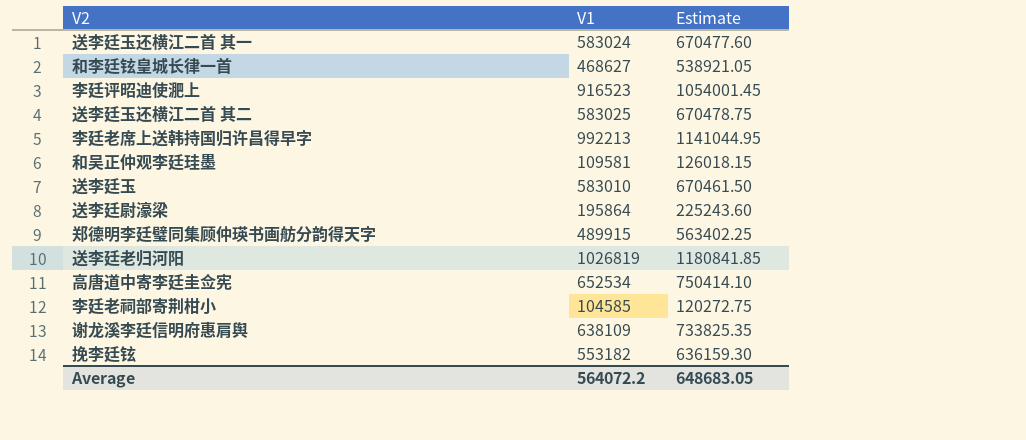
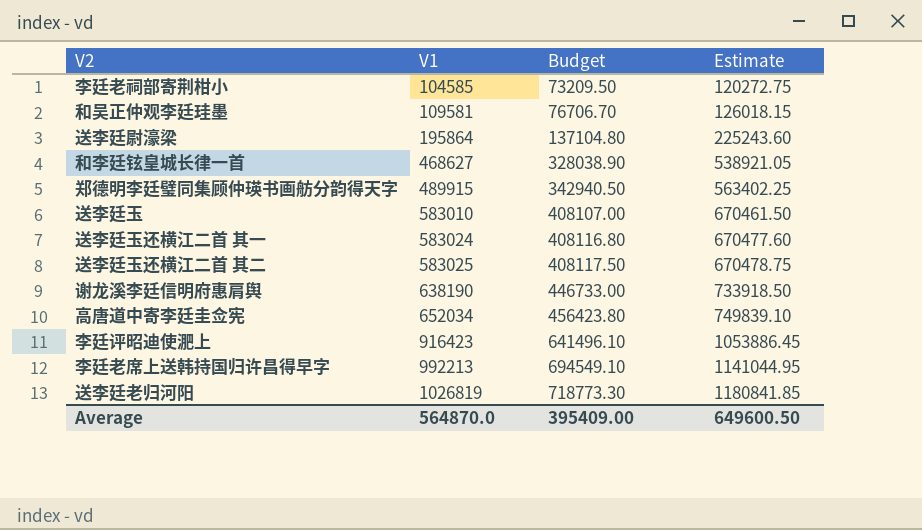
row order: none -> V1 ascending
column Budget | formula: none -> [V1] * 0.7
row 挽李廷铉: 553182 | 636159.30 -> none
谢龙溪李廷信明府惠肩舆 | V1: 638109 -> 638190
谢龙溪李廷信明府惠肩舆 | Estimate: 733825.35 -> 733918.50
高唐道中寄李廷圭佥宪 | V1: 652534 -> 652034
高唐道中寄李廷圭佥宪 | Estimate: 750414.10 -> 749839.10
李廷评昭迪使淝上 | V1: 916523 -> 916423
李廷评昭迪使淝上 | Estimate: 1054001.45 -> 1053886.45
Average | V1: 564072.2 -> 564870.0
Average | Estimate: 648683.05 -> 649600.50

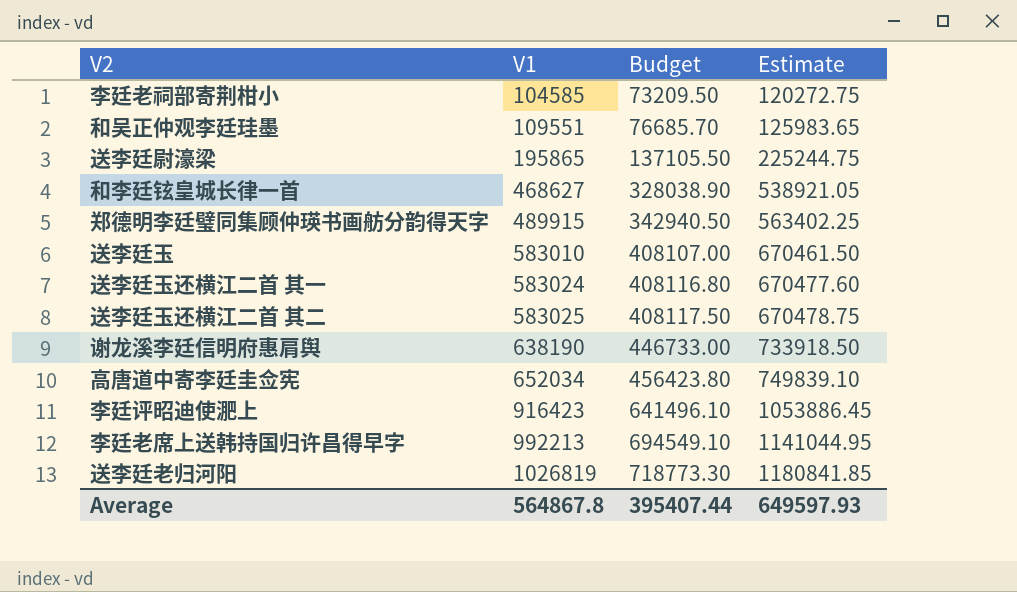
和吴正仲观李廷珪墨 | V1: 109581 -> 109551
和吴正仲观李廷珪墨 | Budget: 76706.70 -> 76685.70
和吴正仲观李廷珪墨 | Estimate: 126018.15 -> 125983.65
送李廷尉濠梁 | V1: 195864 -> 195865
送李廷尉濠梁 | Budget: 137104.80 -> 137105.50
送李廷尉濠梁 | Estimate: 225243.60 -> 225244.75
Average | V1: 564870.0 -> 564867.8
Average | Budget: 395409.00 -> 395407.44
Average | Estimate: 649600.50 -> 649597.93

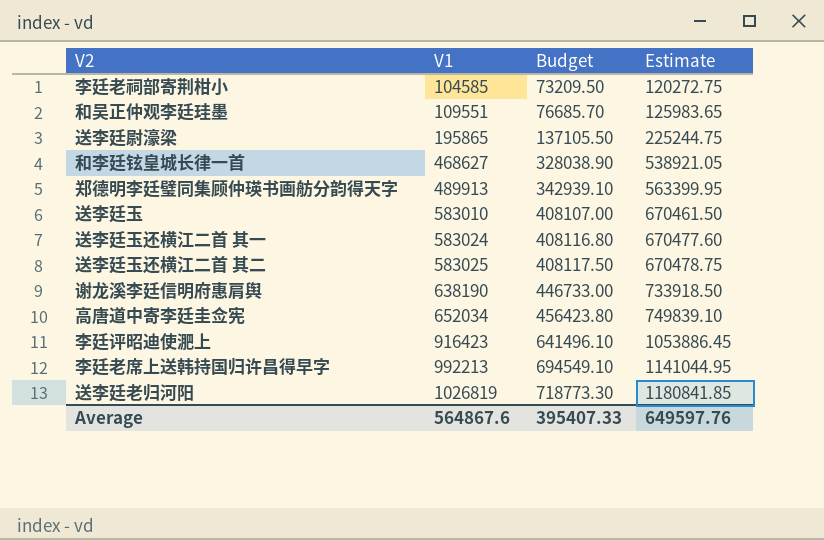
郑德明李廷璧同集顾仲瑛书画舫分韵得天字 | V1: 489915 -> 489913
郑德明李廷璧同集顾仲瑛书画舫分韵得天字 | Budget: 342940.50 -> 342939.10
郑德明李廷璧同集顾仲瑛书画舫分韵得天字 | Estimate: 563402.25 -> 563399.95
Average | V1: 564867.8 -> 564867.6
Average | Budget: 395407.44 -> 395407.33
Average | Estimate: 649597.93 -> 649597.76

